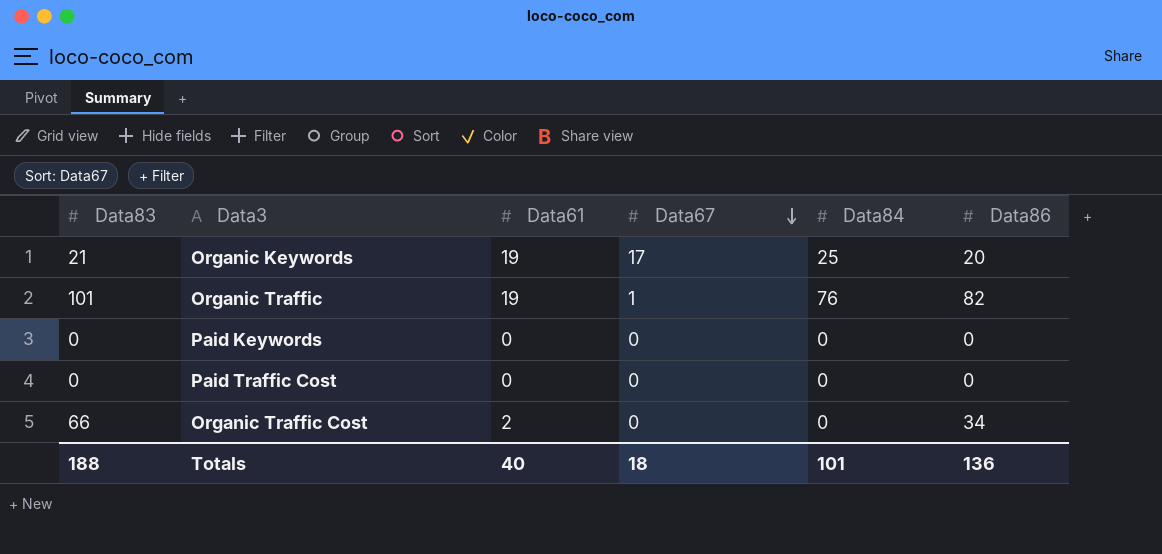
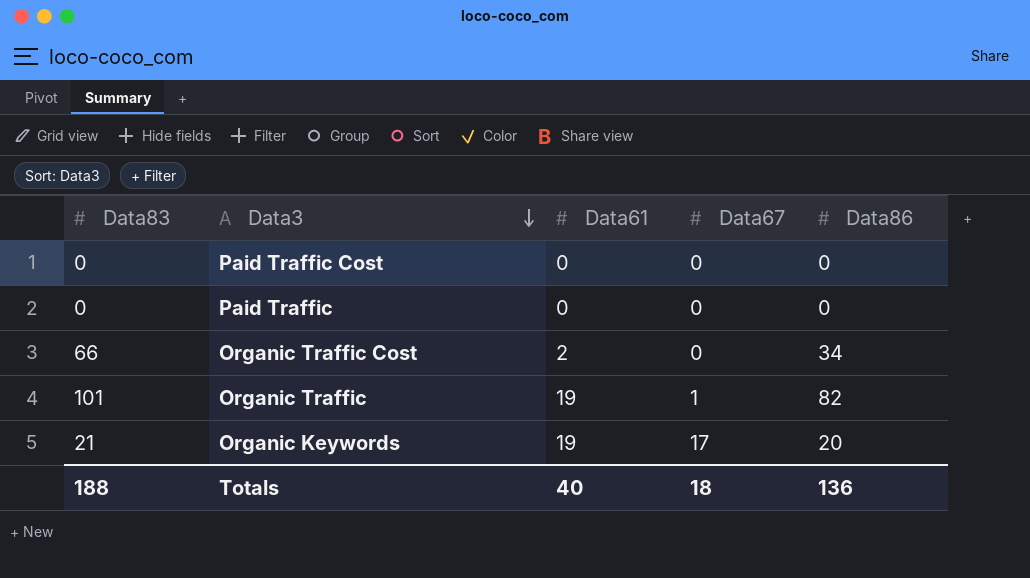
row order: Data67 descending -> Data3 descending
column Data84 | position: 5 -> none
row Paid Keywords: 0 | 0 | 0 | 0 | 0 -> none
row Paid Traffic: none -> 0 | 0 | 0 | 0

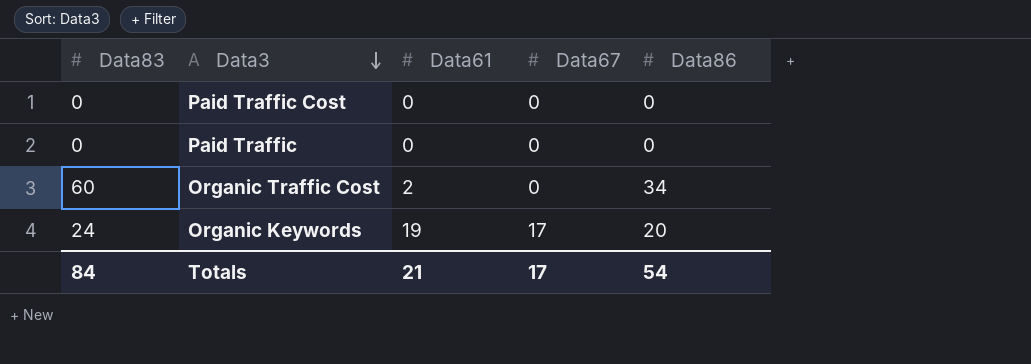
row Organic Traffic: 101 | 19 | 1 | 82 -> none
Organic Traffic Cost | Data83: 66 -> 60
Organic Keywords | Data83: 21 -> 24
Totals | Data83: 188 -> 84
Totals | Data61: 40 -> 21
Totals | Data67: 18 -> 17
Totals | Data86: 136 -> 54

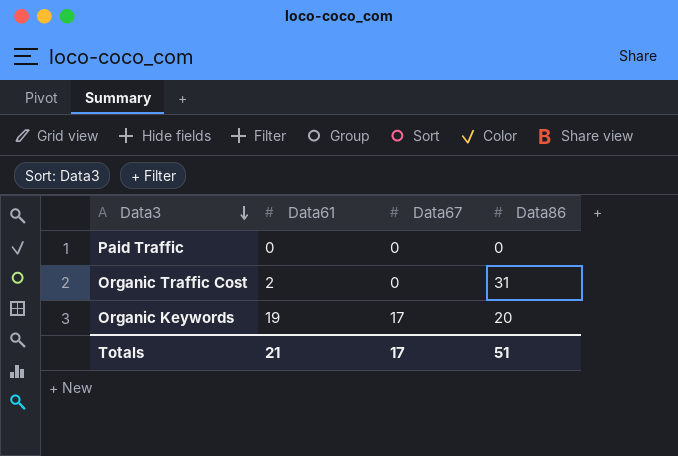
column Data83 | position: 1 -> none
row Paid Traffic Cost: 0 | 0 | 0 | 0 -> none
Organic Traffic Cost | Data86: 34 -> 31
Totals | Data86: 54 -> 51

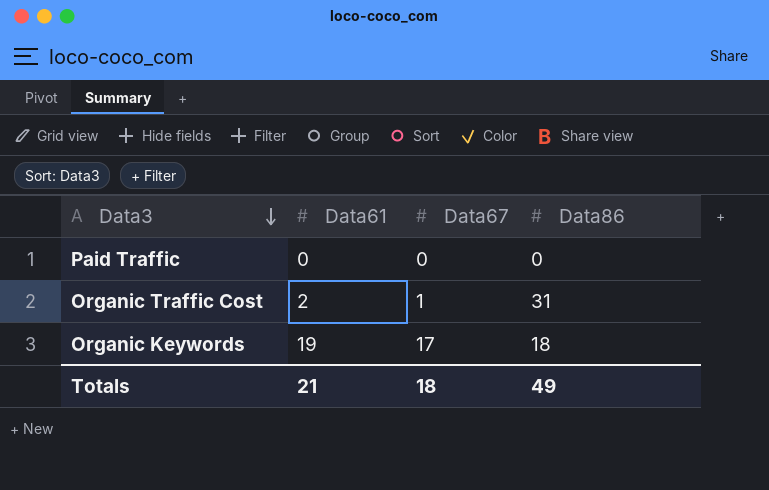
Organic Traffic Cost | Data67: 0 -> 1
Organic Keywords | Data86: 20 -> 18
Totals | Data67: 17 -> 18
Totals | Data86: 51 -> 49

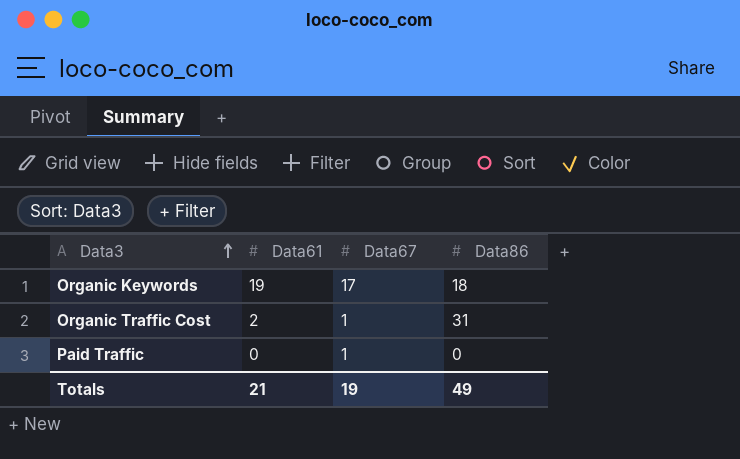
row order: Data3 descending -> Data3 ascending
Paid Traffic | Data67: 0 -> 1
Totals | Data67: 18 -> 19

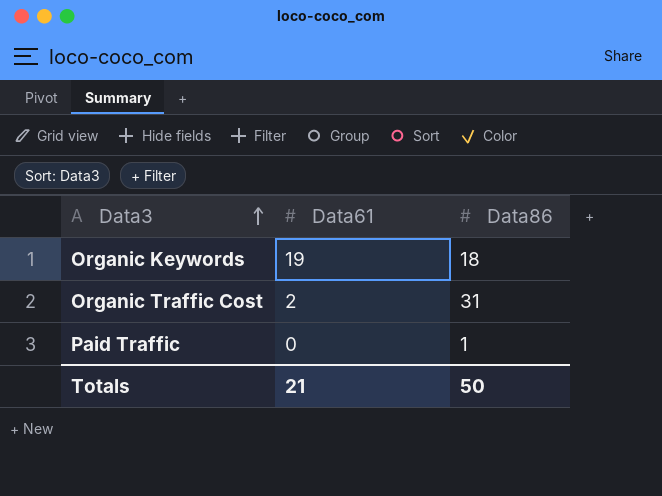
column Data67 | position: 3 -> none
Paid Traffic | Data86: 0 -> 1
Totals | Data86: 49 -> 50

